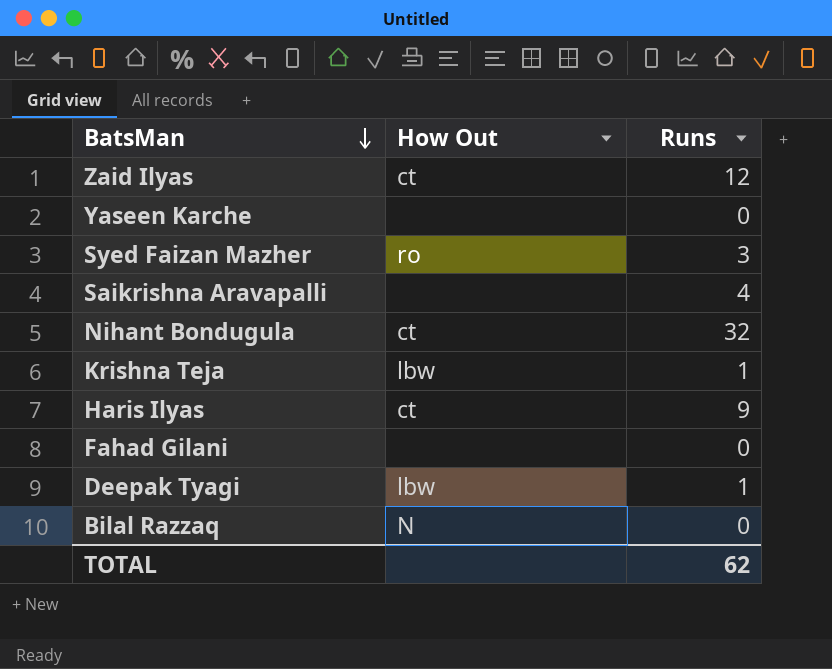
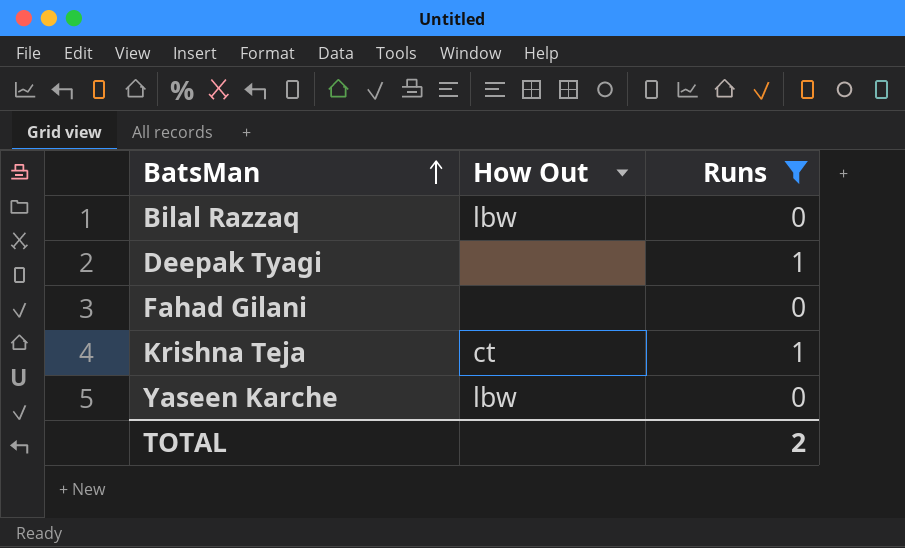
filter: none -> Runs <= 1
row order: BatsMan descending -> BatsMan ascending
Bilal Razzaq | How Out: N -> lbw
Deepak Tyagi | How Out: lbw -> none
Krishna Teja | How Out: lbw -> ct
Yaseen Karche | How Out: none -> lbw
TOTAL | Runs: 62 -> 2

